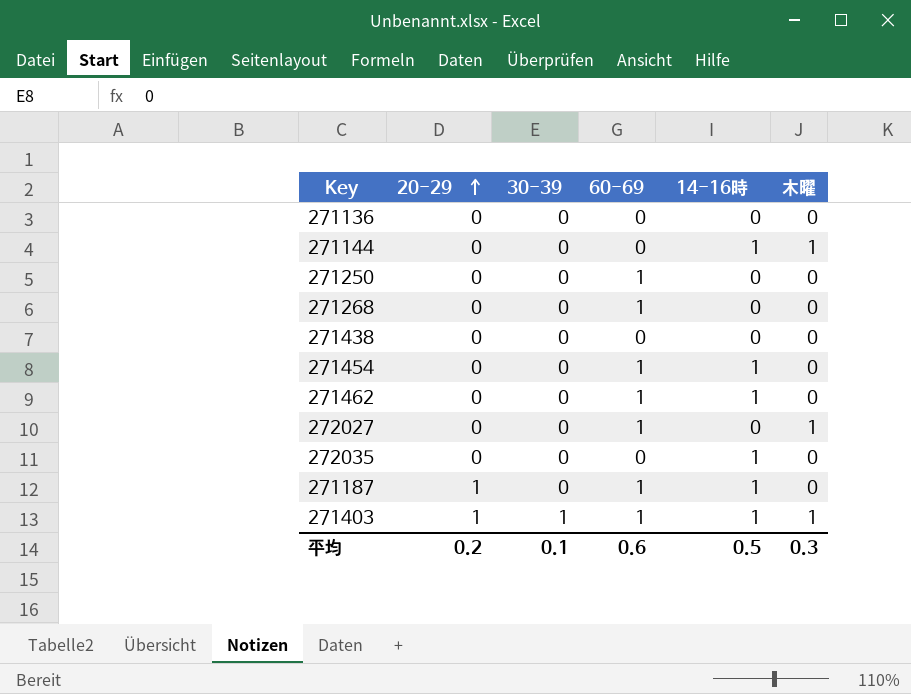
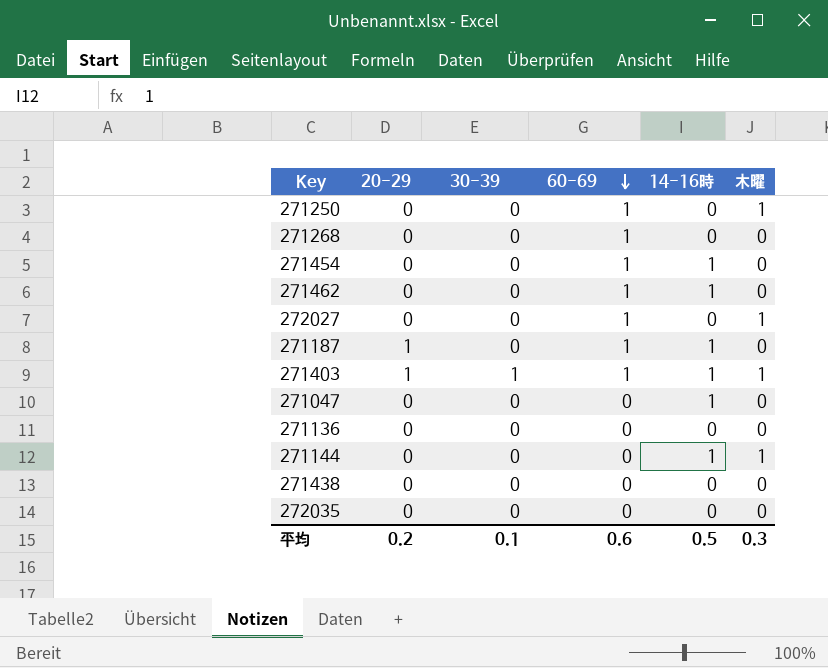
row order: 20-29 ascending -> 60-69 descending
271250 | 木曜: 0 -> 1
row 271047: none -> 0 | 0 | 0 | 1 | 0
272035 | 14-16時: 1 -> 0

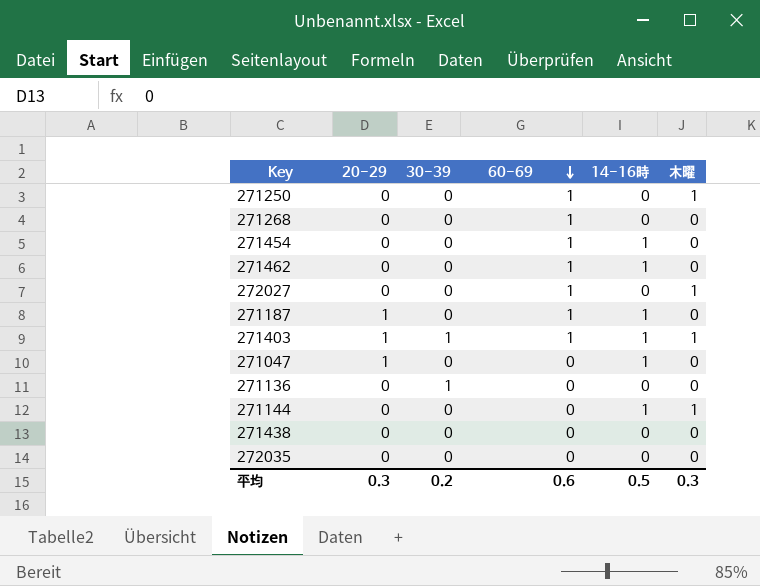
271047 | 20-29: 0 -> 1
271136 | 30-39: 0 -> 1
平均 | 20-29: 0.2 -> 0.3
平均 | 30-39: 0.1 -> 0.2

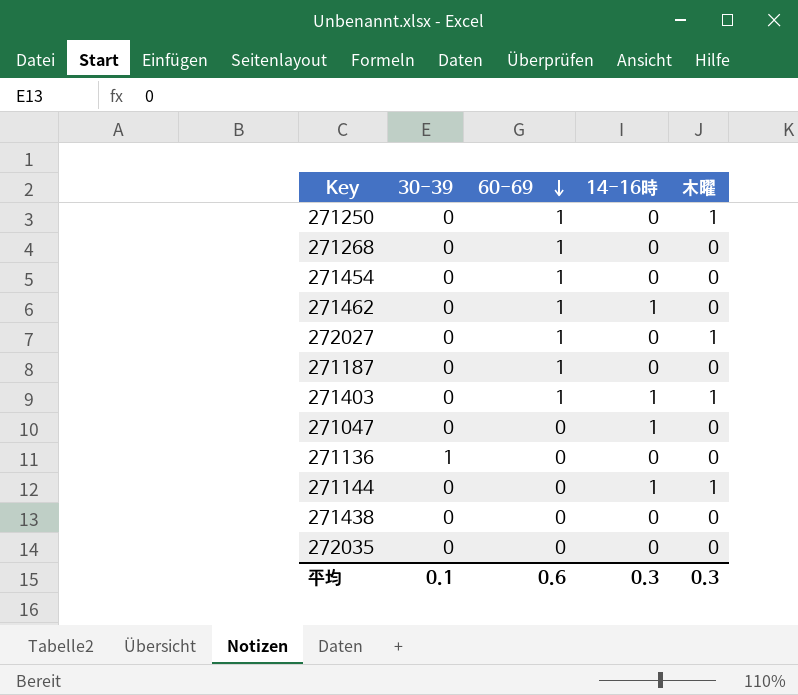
column 20-29 | position: 2 -> none
271454 | 14-16時: 1 -> 0
271187 | 14-16時: 1 -> 0
271403 | 30-39: 1 -> 0
平均 | 30-39: 0.2 -> 0.1
平均 | 14-16時: 0.5 -> 0.3

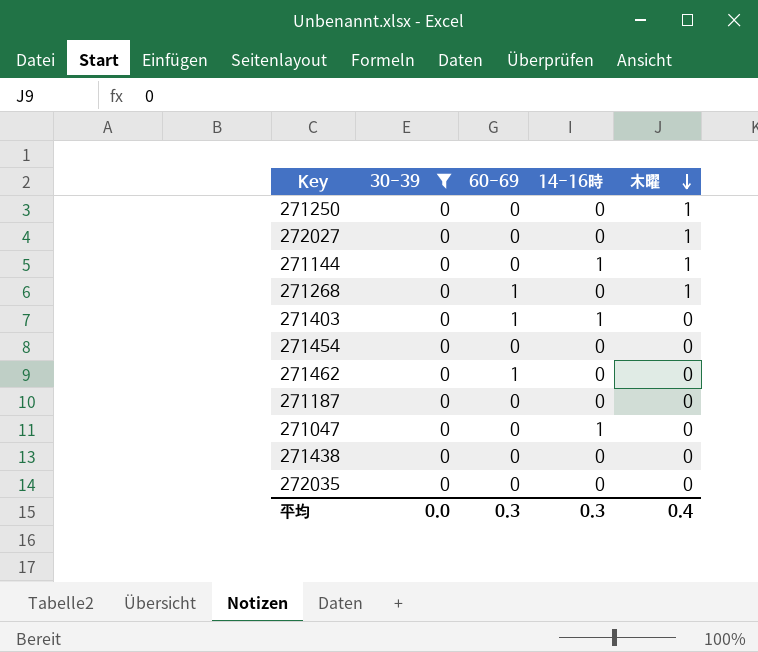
filter: none -> 30-39 = 0
row order: 60-69 descending -> 木曜 descending
271250 | 60-69: 1 -> 0
272027 | 60-69: 1 -> 0
271268 | 木曜: 0 -> 1
271403 | 木曜: 1 -> 0
271454 | 60-69: 1 -> 0
271462 | 14-16時: 1 -> 0
271187 | 60-69: 1 -> 0
平均 | 30-39: 0.1 -> 0.0
平均 | 60-69: 0.6 -> 0.3
平均 | 木曜: 0.3 -> 0.4

